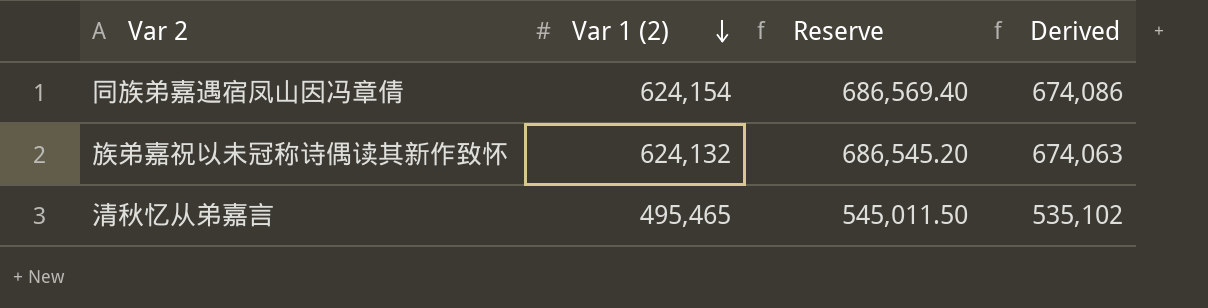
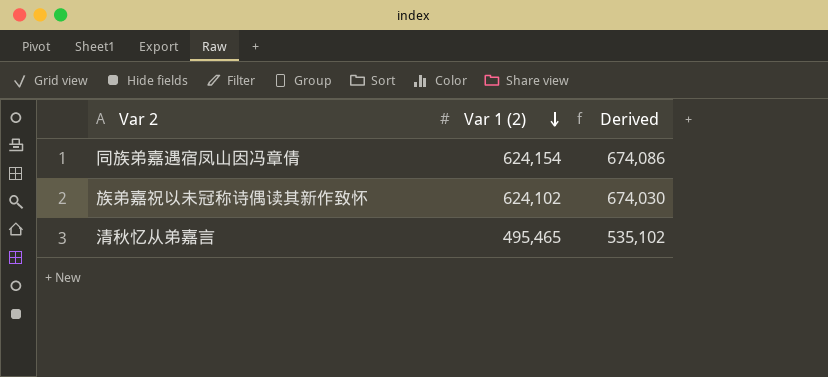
column Reserve | formula: [Var 1 (2)] * 1.1 -> none
族弟嘉祝以未冠称诗偶读其新作致怀 | Var 1 (2): 624,132 -> 624,102
族弟嘉祝以未冠称诗偶读其新作致怀 | Derived: 674,063 -> 674,030

